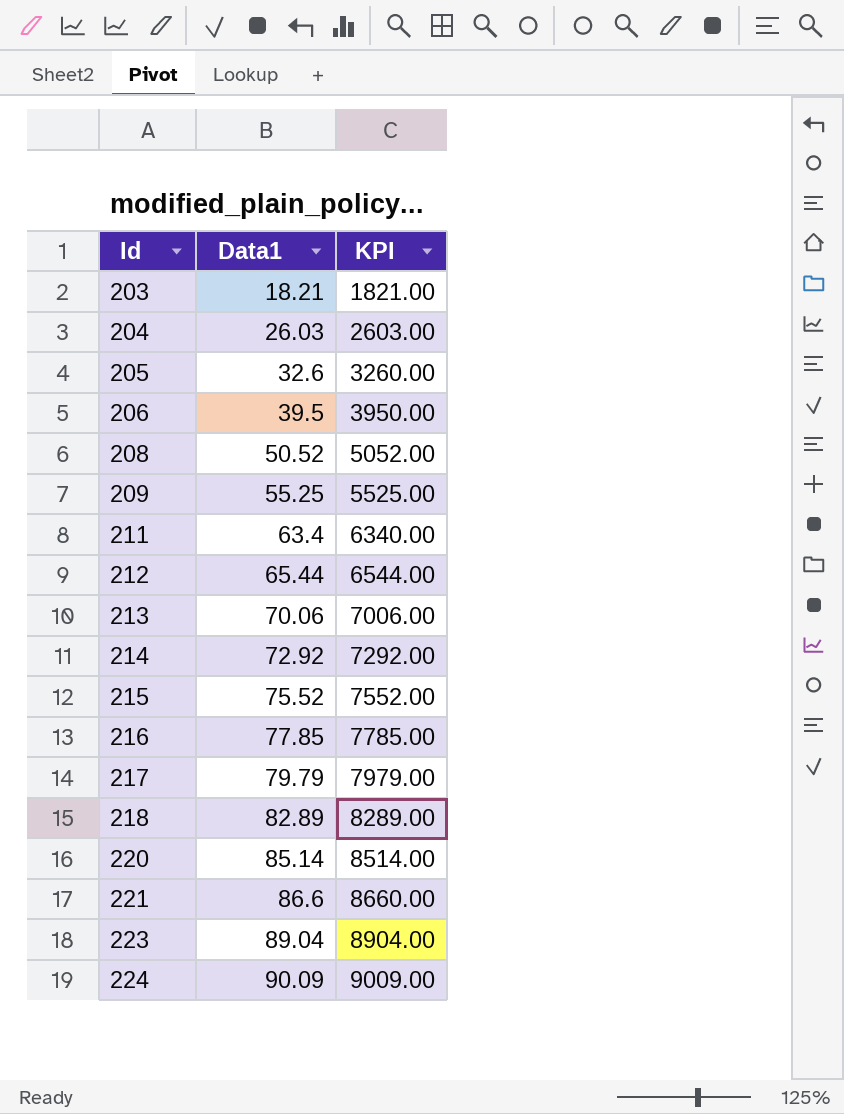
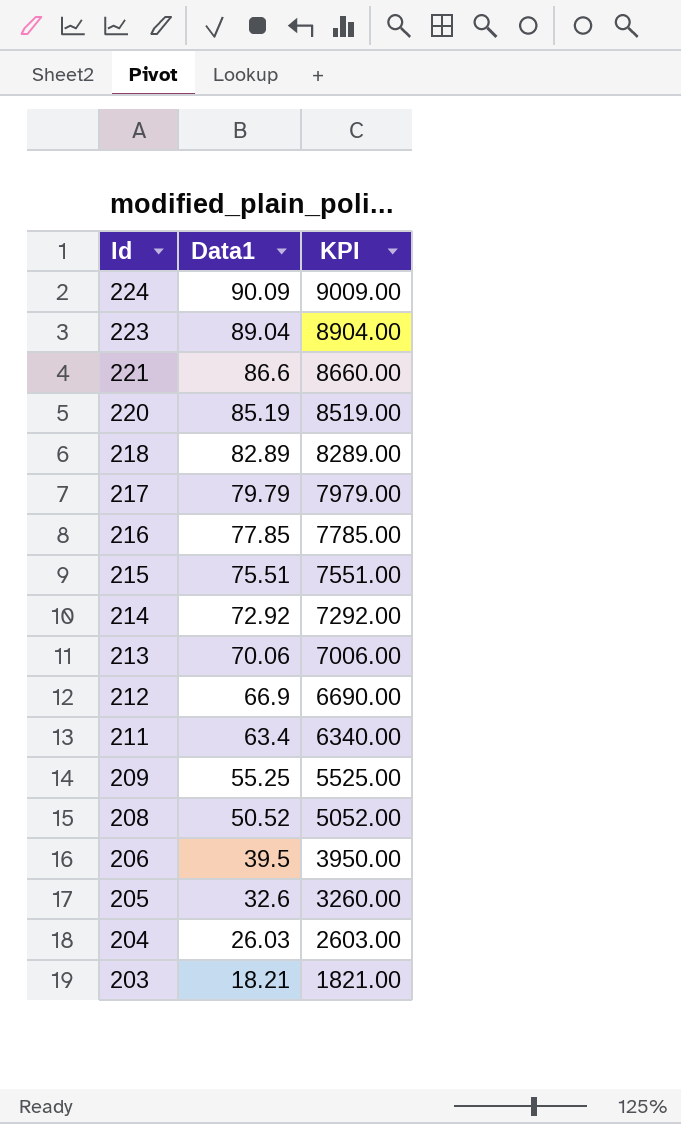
row order: Id ascending -> Id descending
220 | Data1: 85.14 -> 85.19
220 | KPI: 8514.00 -> 8519.00
215 | Data1: 75.52 -> 75.51
215 | KPI: 7552.00 -> 7551.00
212 | Data1: 65.44 -> 66.9
212 | KPI: 6544.00 -> 6690.00

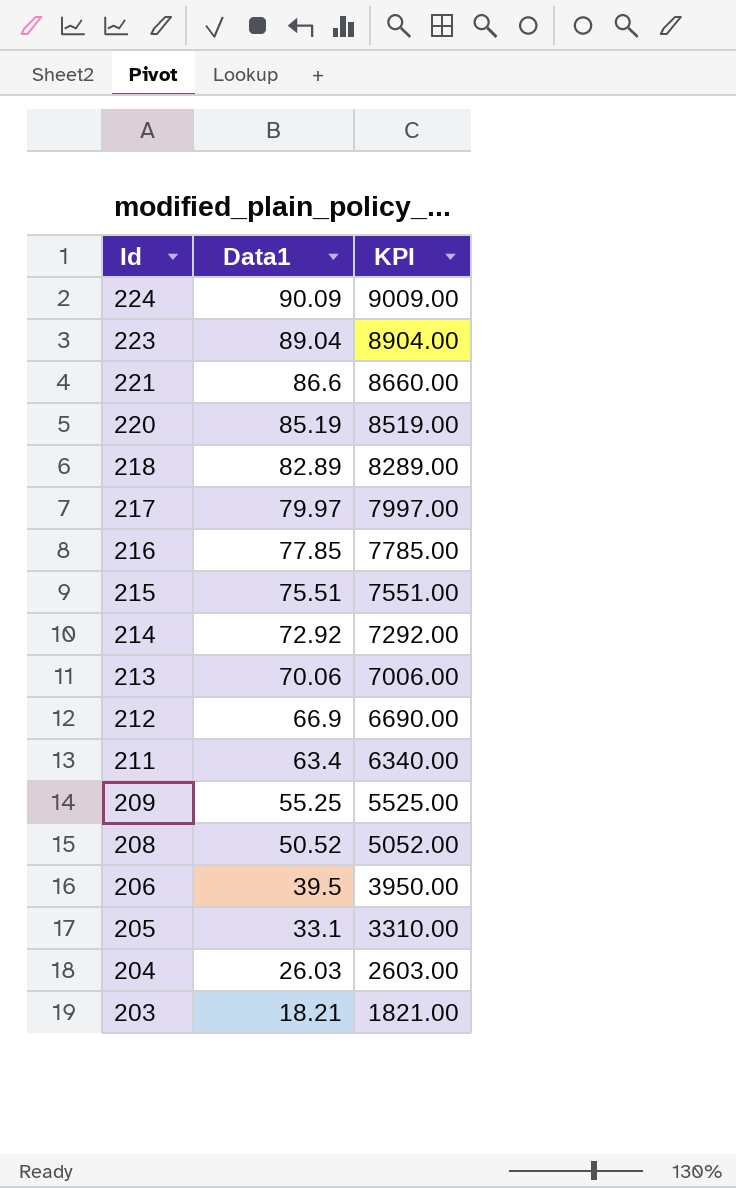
217 | Data1: 79.79 -> 79.97
217 | KPI: 7979.00 -> 7997.00
205 | Data1: 32.6 -> 33.1
205 | KPI: 3260.00 -> 3310.00

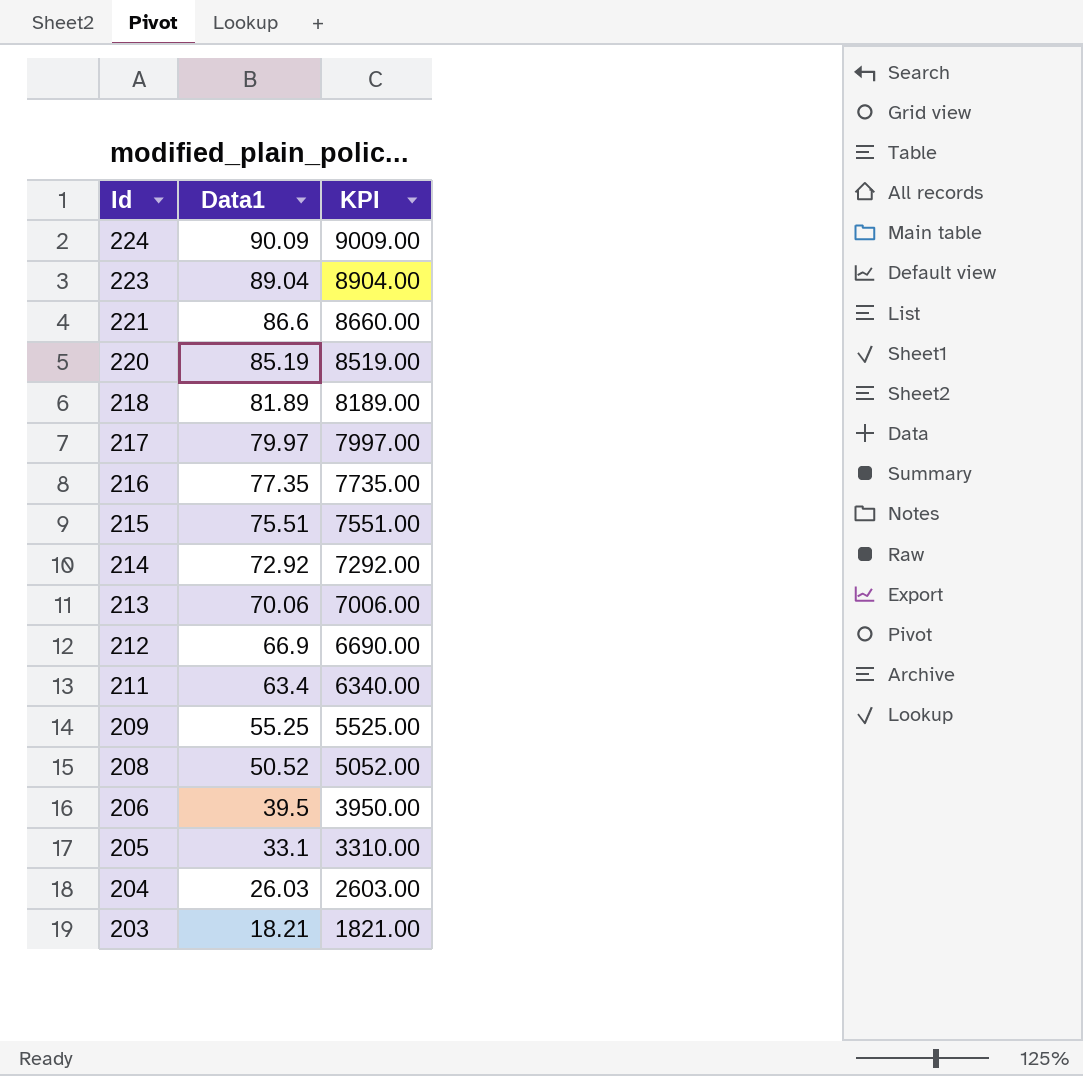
218 | Data1: 82.89 -> 81.89
218 | KPI: 8289.00 -> 8189.00
216 | Data1: 77.85 -> 77.35
216 | KPI: 7785.00 -> 7735.00

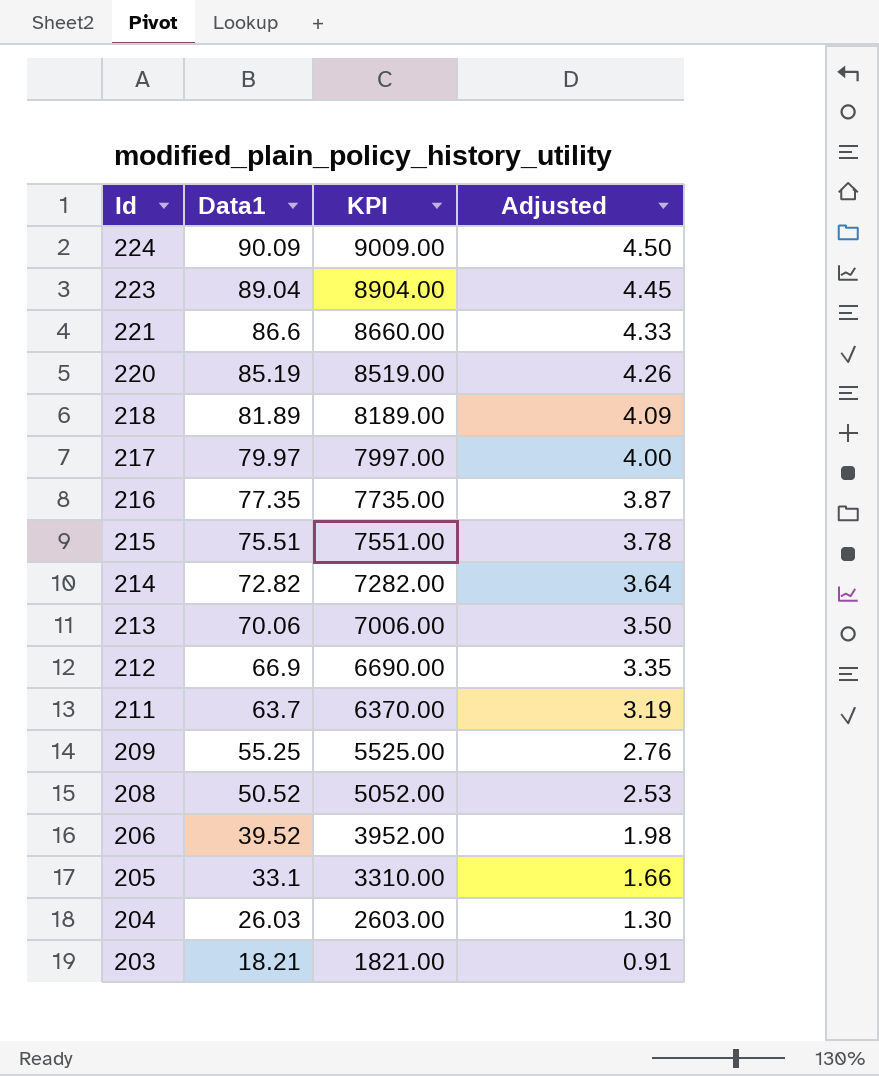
column Adjusted | formula: none -> [Data1] * 0.05
214 | Data1: 72.92 -> 72.82
214 | KPI: 7292.00 -> 7282.00
211 | Data1: 63.4 -> 63.7
211 | KPI: 6340.00 -> 6370.00
206 | Data1: 39.5 -> 39.52
206 | KPI: 3950.00 -> 3952.00

